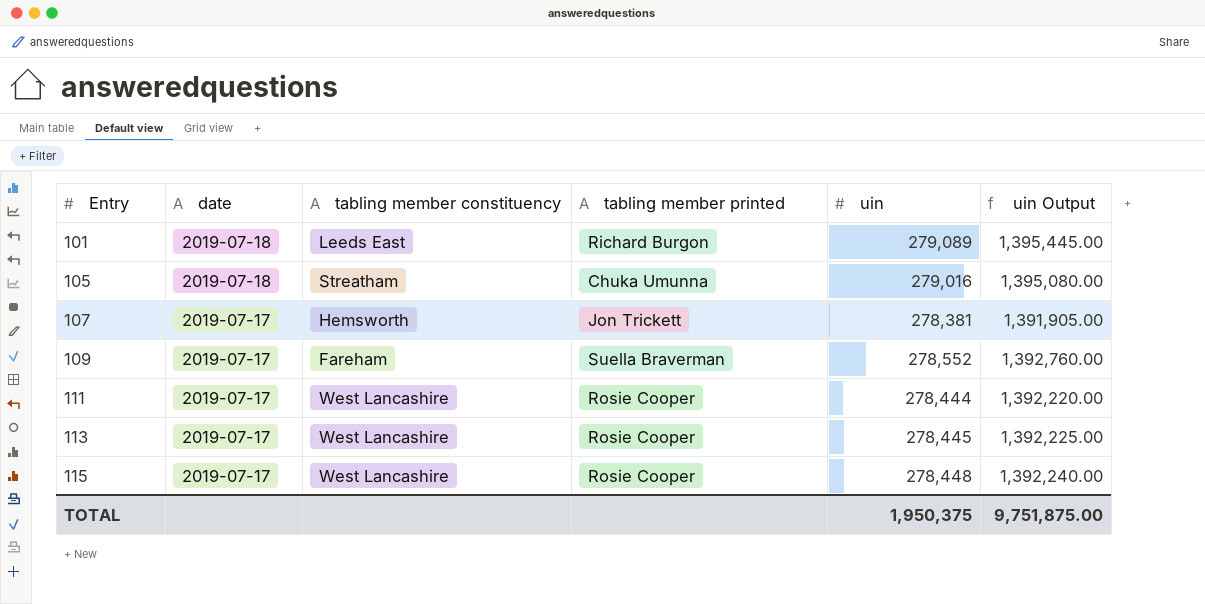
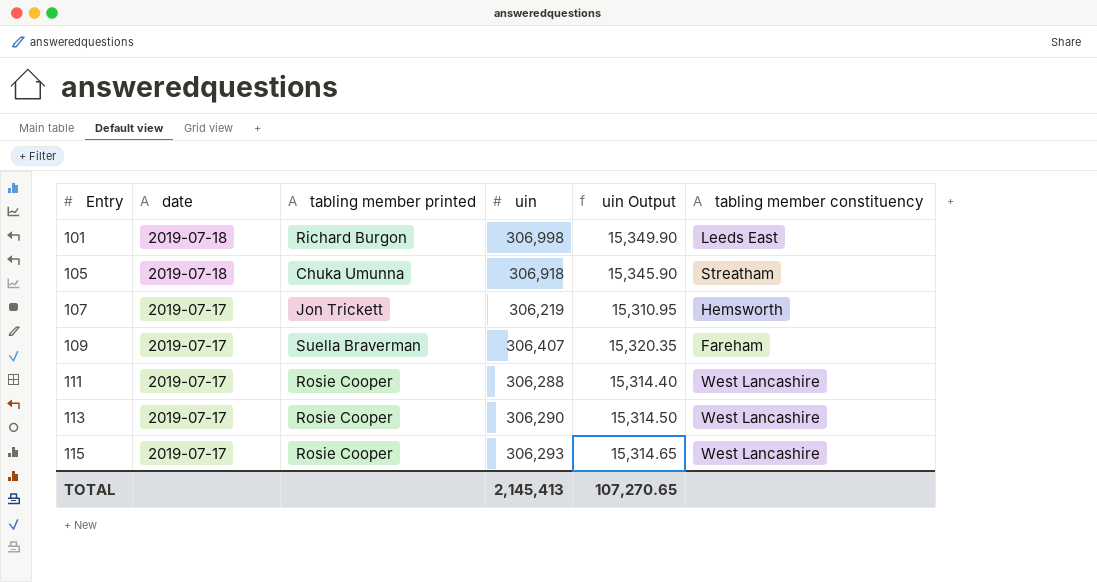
column uin Output | formula: [uin] * 5 -> [uin] * 0.05
column tabling member constituency | position: 3 -> 6
101 | uin: 279,089 -> 306,998
105 | uin: 279,016 -> 306,918
107 | uin: 278,381 -> 306,219
109 | uin: 278,552 -> 306,407
111 | uin: 278,444 -> 306,288
113 | uin: 278,445 -> 306,290
115 | uin: 278,448 -> 306,293
TOTAL | uin: 1,950,375 -> 2,145,413
TOTAL | uin Output: 9,751,875.00 -> 107,270.65

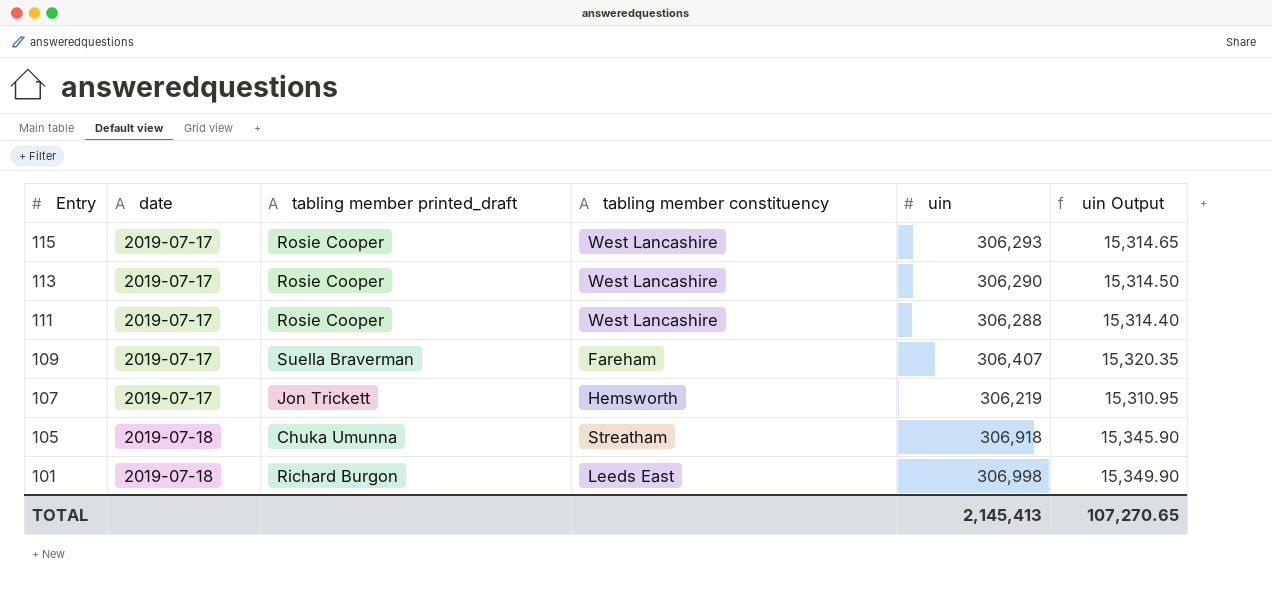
row order: Entry ascending -> Entry descending
column name: tabling member printed -> tabling member printed_draft
column tabling member constituency | position: 6 -> 4

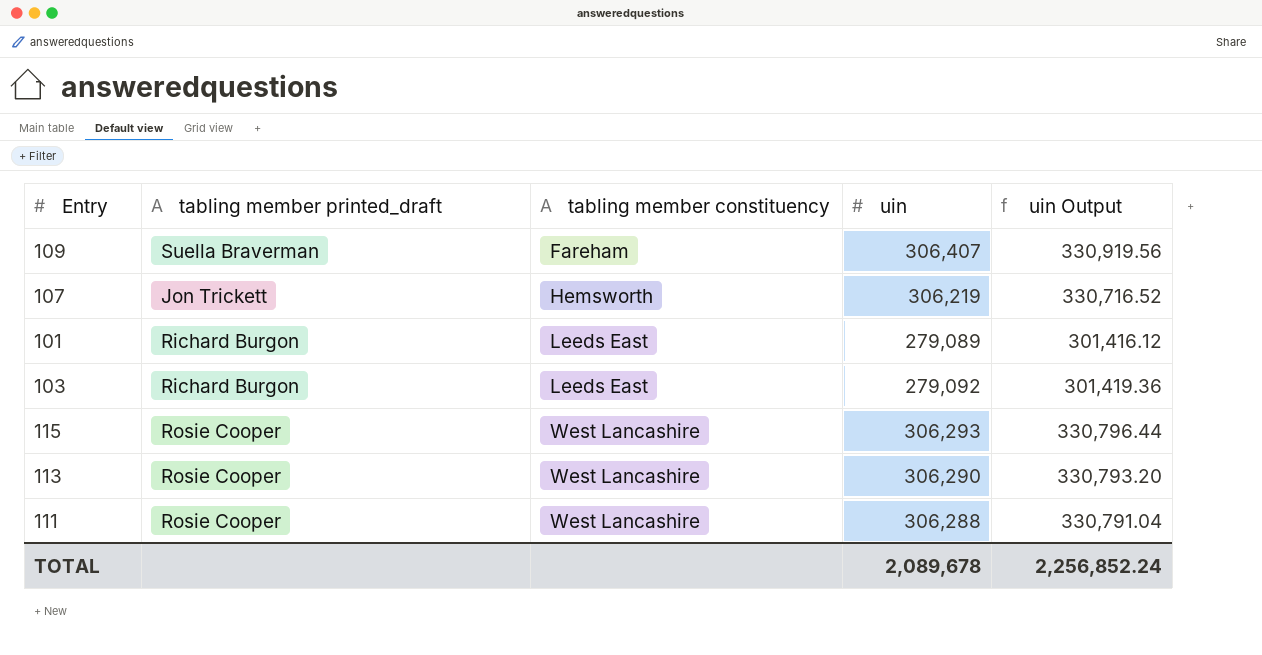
row order: Entry descending -> tabling member constituency ascending
column date | position: 2 -> none
column uin Output | formula: [uin] * 0.05 -> [uin] * 1.08
row 105: 2019-07-18 | Chuka Umunna | Streatham | 306,918 | 15,345.90 -> none
101 | uin: 306,998 -> 279,089
row 103: none -> Richard Burgon | Leeds East | 279,092 | 301,419.36
TOTAL | uin: 2,145,413 -> 2,089,678
TOTAL | uin Output: 107,270.65 -> 2,256,852.24

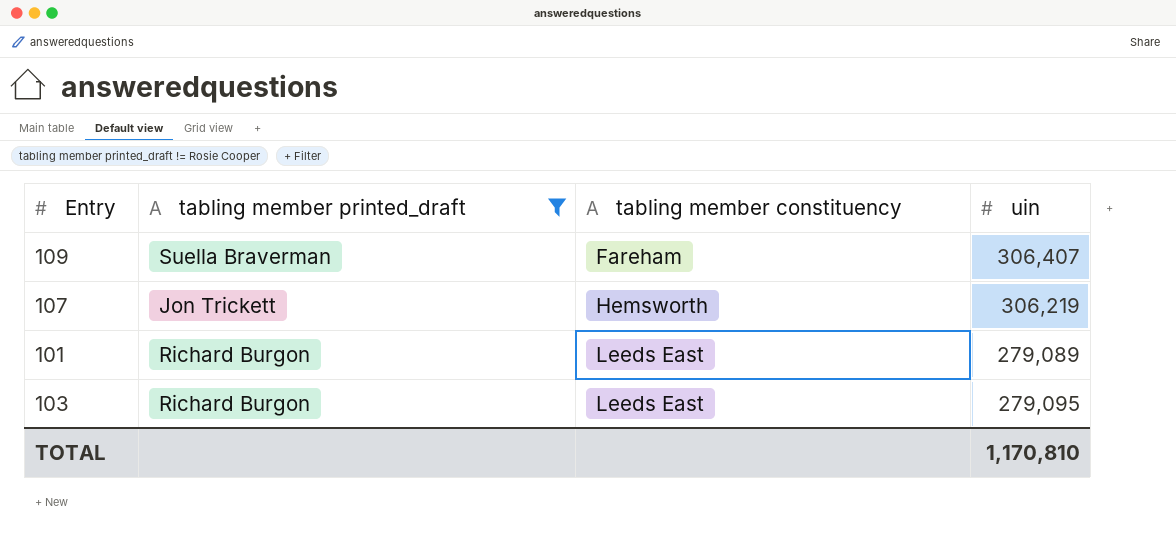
filter: none -> tabling member printed_draft != Rosie Cooper
column uin Output | formula: [uin] * 1.08 -> none
103 | uin: 279,092 -> 279,095
TOTAL | uin: 2,089,678 -> 1,170,810

